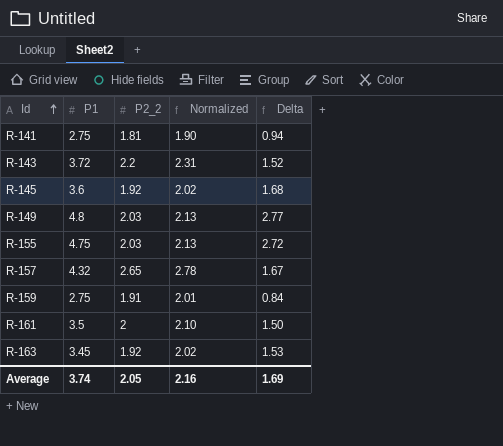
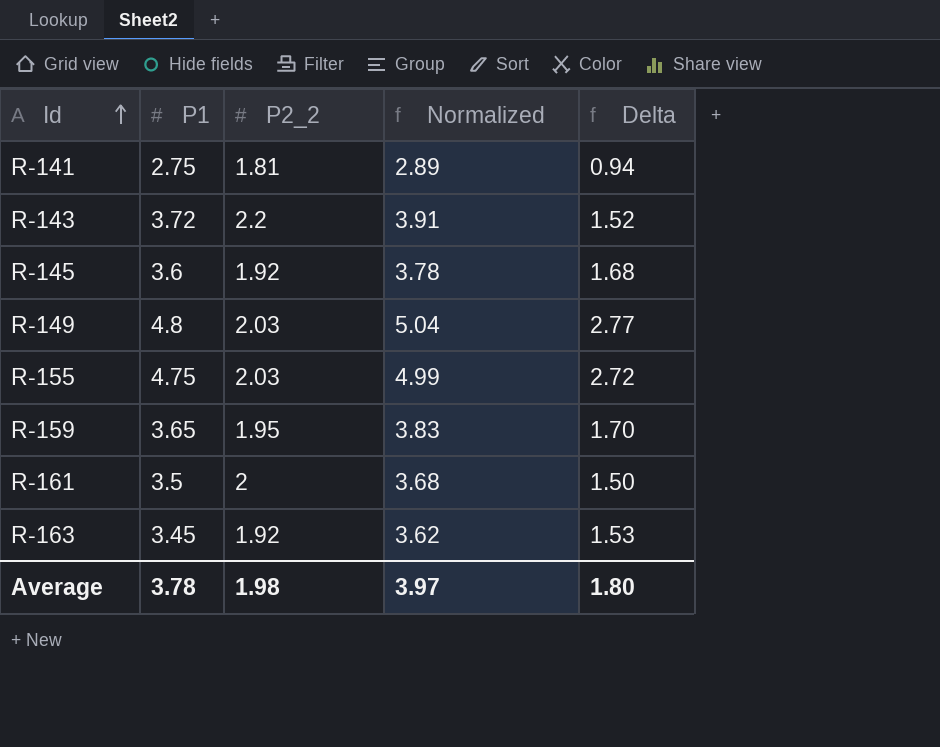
column Normalized | formula: [P2_2] * 1.05 -> [P1] * 1.05
row R-157: 4.32 | 2.65 | 2.78 | 1.67 -> none
R-159 | P1: 2.75 -> 3.65
R-159 | P2_2: 1.91 -> 1.95
R-159 | Delta: 0.84 -> 1.70
Average | P1: 3.74 -> 3.78
Average | P2_2: 2.05 -> 1.98
Average | Normalized: 2.16 -> 3.97
Average | Delta: 1.69 -> 1.80

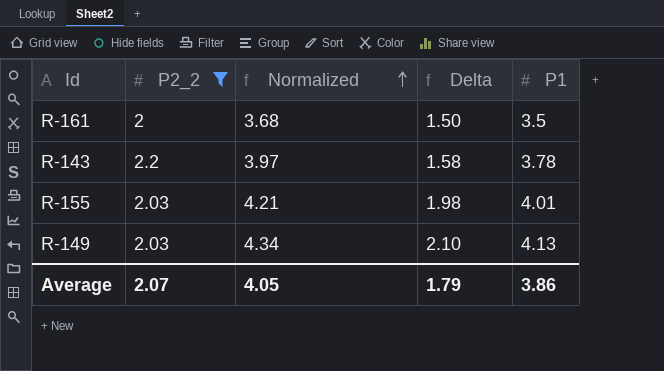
filter: none -> P2_2 >= 2
row order: Id ascending -> Normalized ascending
column P1 | position: 2 -> 5
R-143 | Normalized: 3.91 -> 3.97
R-143 | Delta: 1.52 -> 1.58
R-143 | P1: 3.72 -> 3.78
R-155 | Normalized: 4.99 -> 4.21
R-155 | Delta: 2.72 -> 1.98
R-155 | P1: 4.75 -> 4.01
R-149 | Normalized: 5.04 -> 4.34
R-149 | Delta: 2.77 -> 2.10
R-149 | P1: 4.8 -> 4.13
Average | P2_2: 1.98 -> 2.07
Average | Normalized: 3.97 -> 4.05
Average | Delta: 1.80 -> 1.79
Average | P1: 3.78 -> 3.86

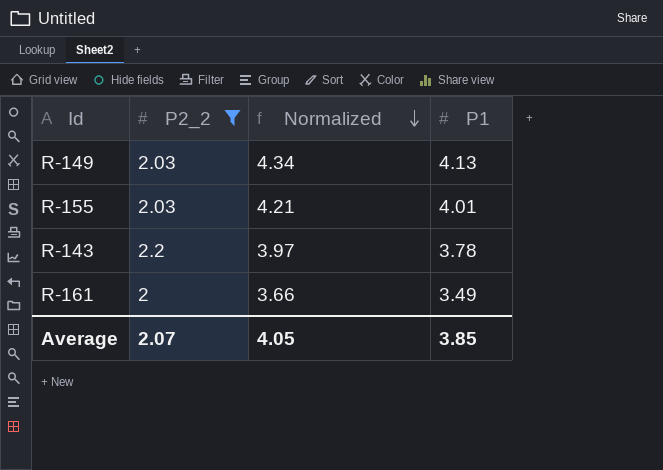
row order: Normalized ascending -> Normalized descending
column Delta | formula: [P1] - [P2_2] -> none
R-161 | Normalized: 3.68 -> 3.66
R-161 | P1: 3.5 -> 3.49
Average | P1: 3.86 -> 3.85

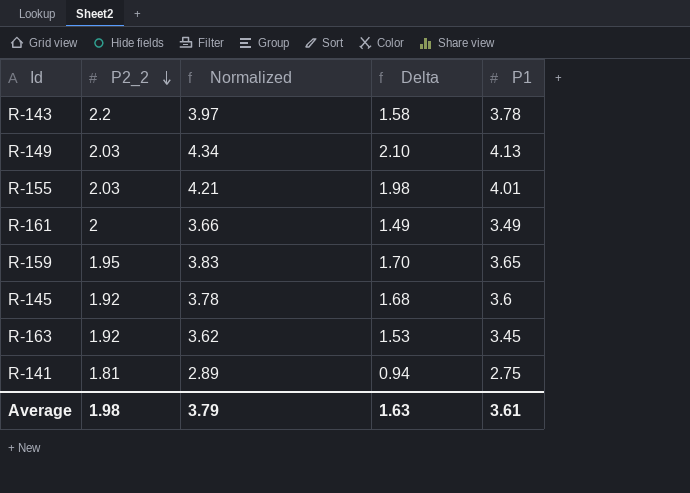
filter: P2_2 >= 2 -> none
row order: Normalized descending -> P2_2 descending
column Delta | formula: none -> [P1] - [P2_2]
Average | P2_2: 2.07 -> 1.98
Average | Normalized: 4.05 -> 3.79
Average | P1: 3.85 -> 3.61

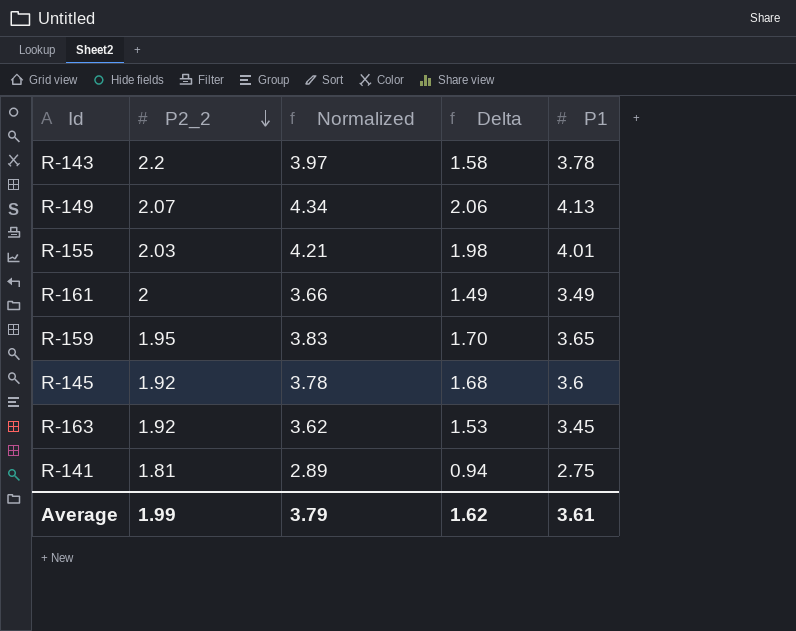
R-149 | P2_2: 2.03 -> 2.07
R-149 | Delta: 2.10 -> 2.06
Average | P2_2: 1.98 -> 1.99
Average | Delta: 1.63 -> 1.62

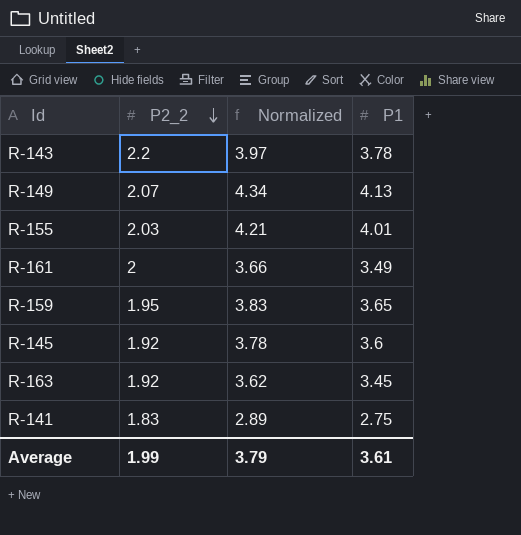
column Delta | formula: [P1] - [P2_2] -> none
R-141 | P2_2: 1.81 -> 1.83

